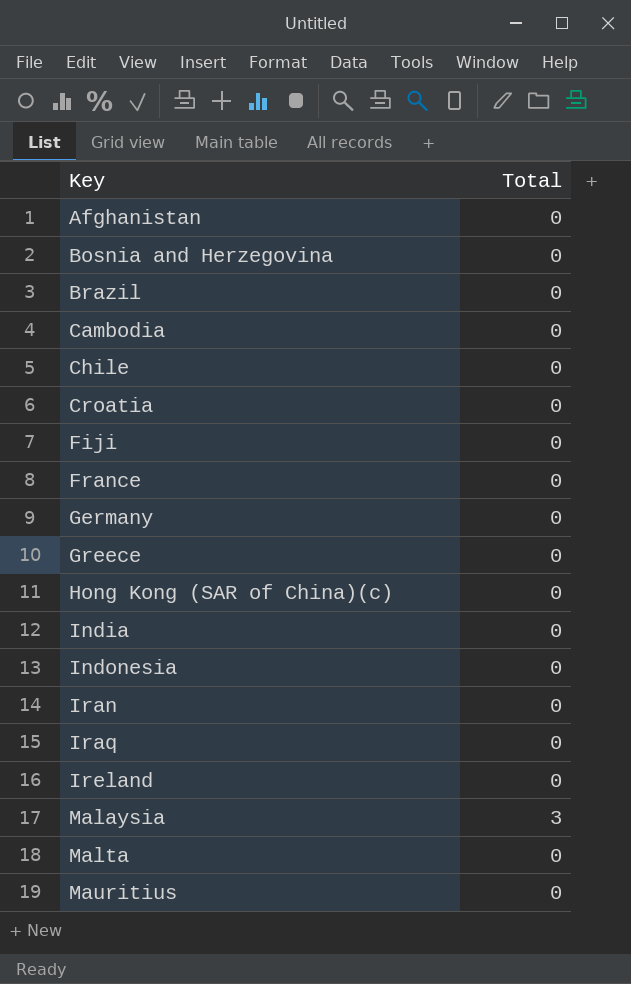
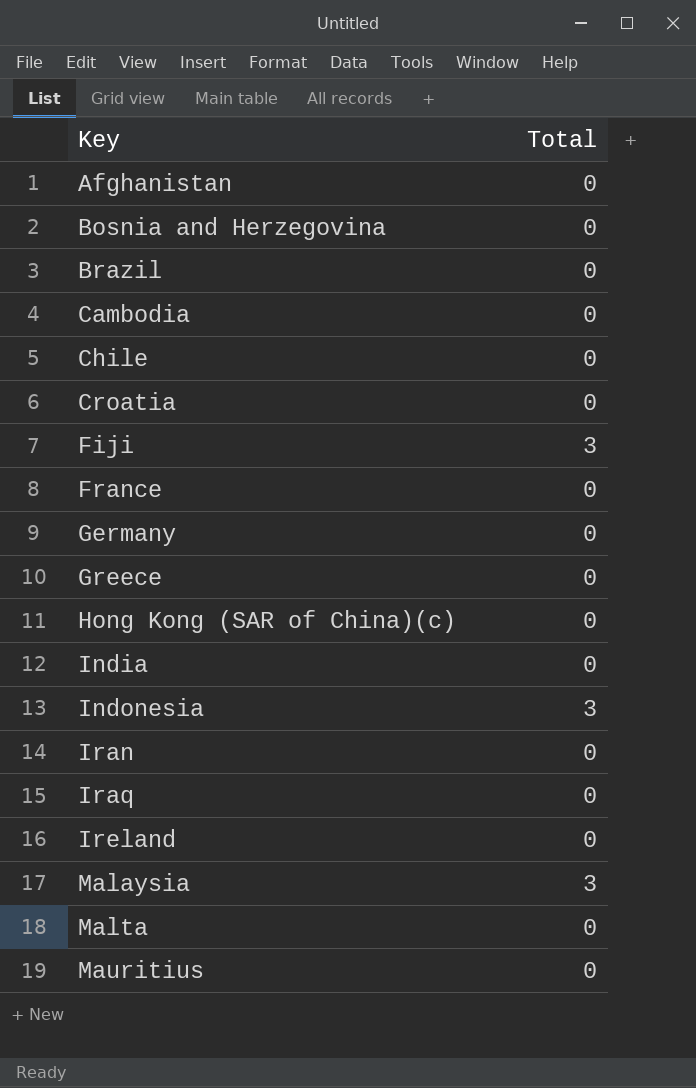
Fiji | Total: 0 -> 3
Indonesia | Total: 0 -> 3

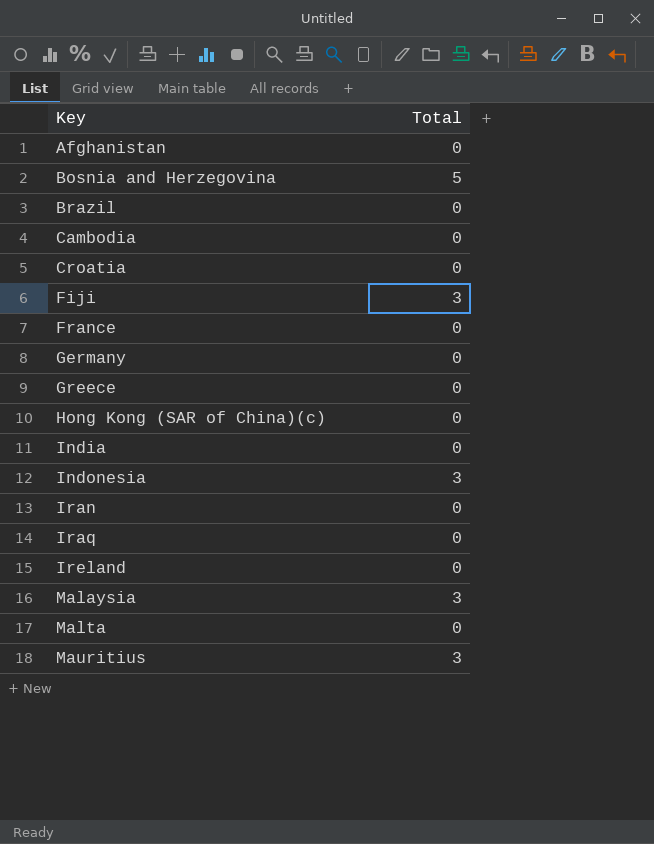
row Chile: 0 -> none
Bosnia and Herzegovina | Total: 0 -> 5
Mauritius | Total: 0 -> 3

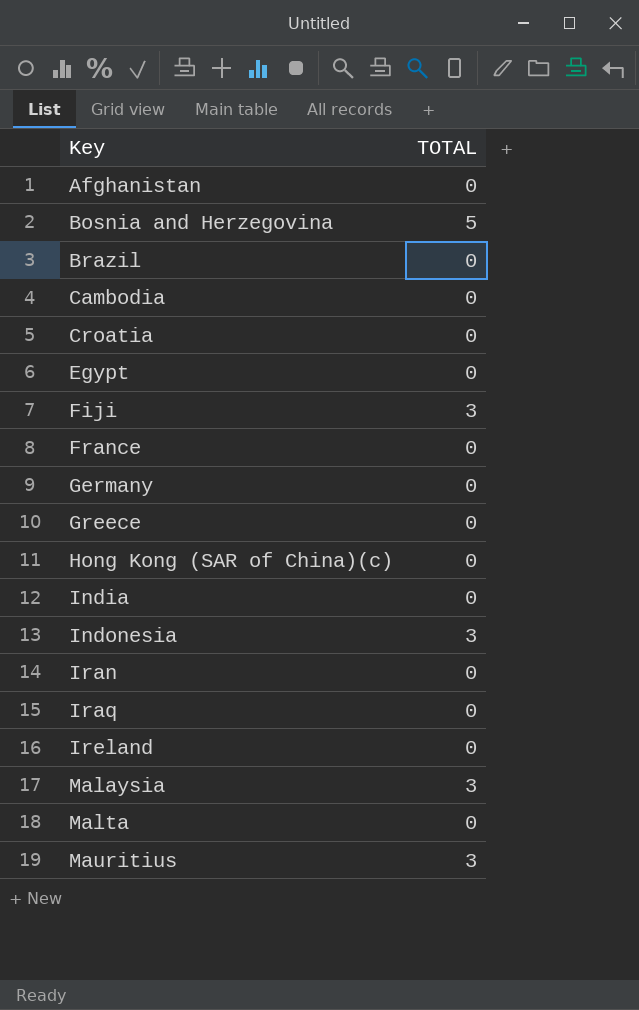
column name: Total -> TOTAL
row Egypt: none -> 0

